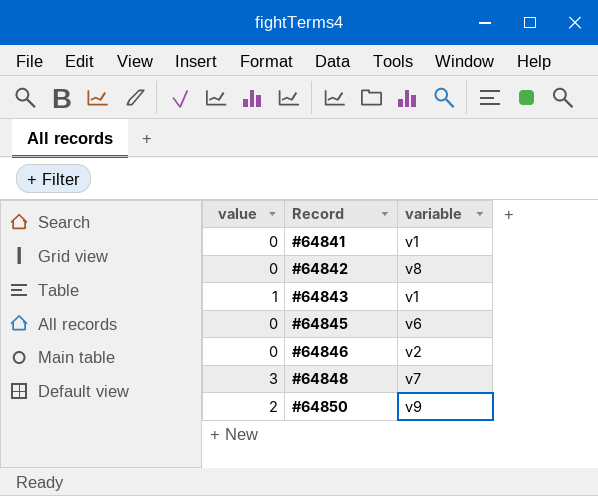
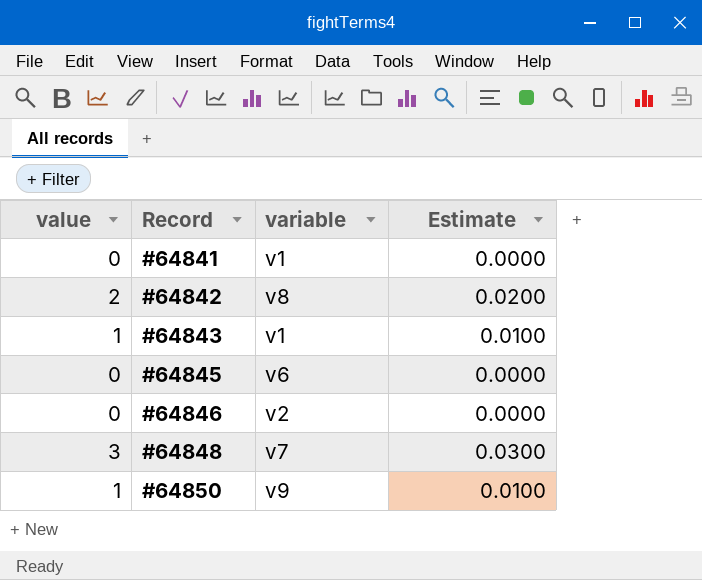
column Estimate | formula: none -> [value] * 0.01
#64842 | value: 0 -> 2
#64850 | value: 2 -> 1

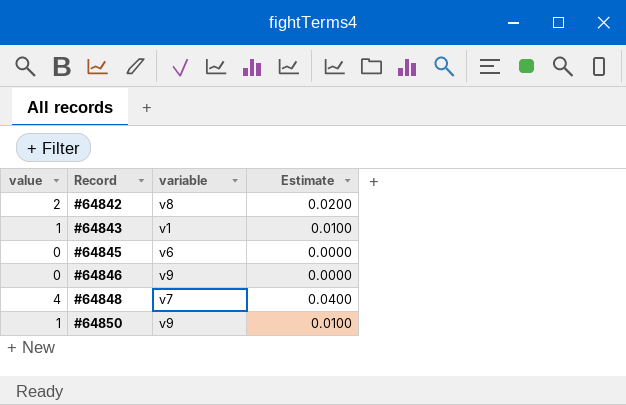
row #64841: 0 | v1 | 0.0000 -> none
#64846 | variable: v2 -> v9
#64848 | value: 3 -> 4
#64848 | Estimate: 0.0300 -> 0.0400

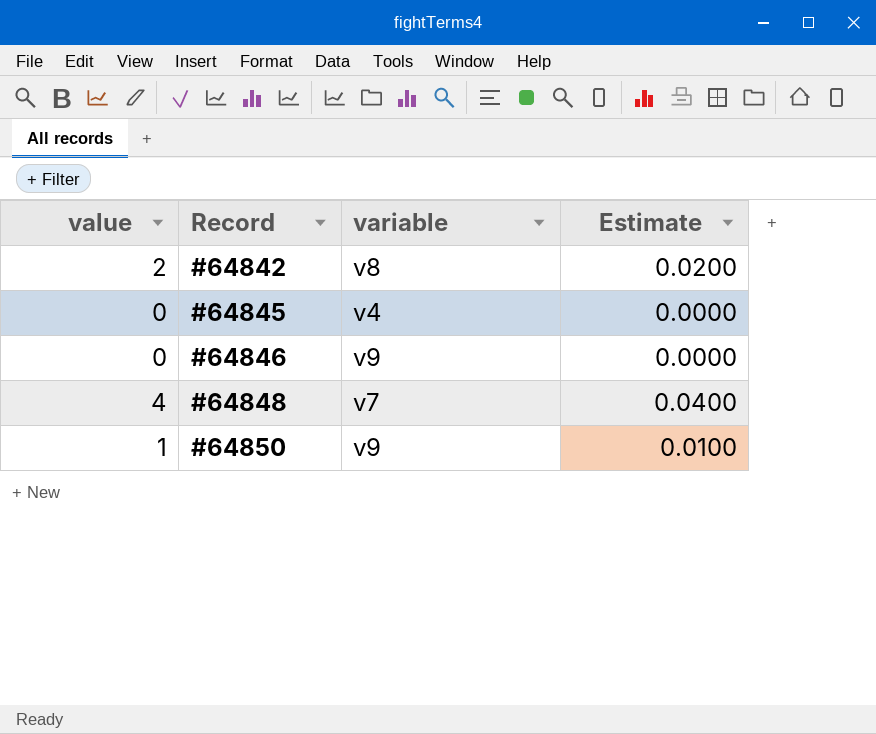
row #64843: 1 | v1 | 0.0100 -> none
#64845 | variable: v6 -> v4

